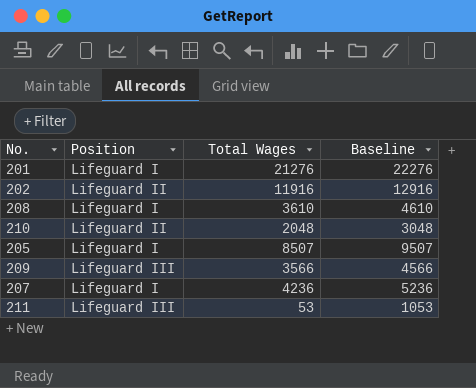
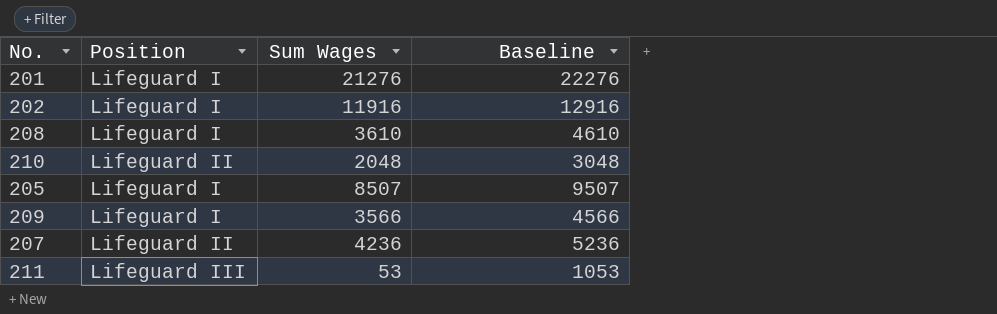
column name: Total Wages -> Sum Wages
202 | Position: Lifeguard II -> Lifeguard I
209 | Position: Lifeguard III -> Lifeguard I
207 | Position: Lifeguard I -> Lifeguard II

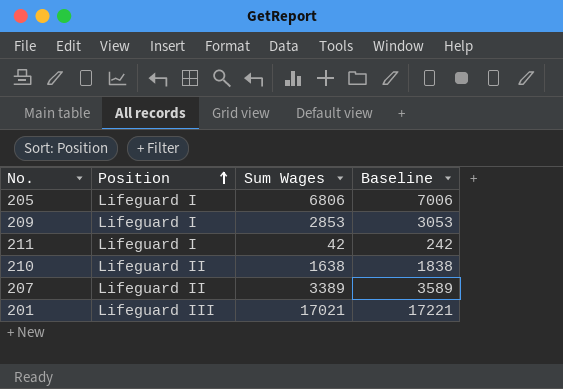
row order: none -> Position ascending
column Baseline | formula: [Sum Wages] + 1000 -> [Sum Wages] + 200
row 202: Lifeguard I | 11916 | 12916 -> none
row 208: Lifeguard I | 3610 | 4610 -> none
205 | Sum Wages: 8507 -> 6806
209 | Sum Wages: 3566 -> 2853
211 | Position: Lifeguard III -> Lifeguard I
211 | Sum Wages: 53 -> 42
210 | Sum Wages: 2048 -> 1638
207 | Sum Wages: 4236 -> 3389
201 | Position: Lifeguard I -> Lifeguard III
201 | Sum Wages: 21276 -> 17021

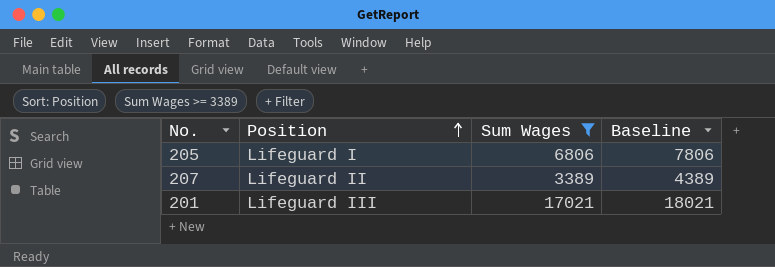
filter: none -> Sum Wages >= 3389
column Baseline | formula: [Sum Wages] + 200 -> [Sum Wages] + 1000

